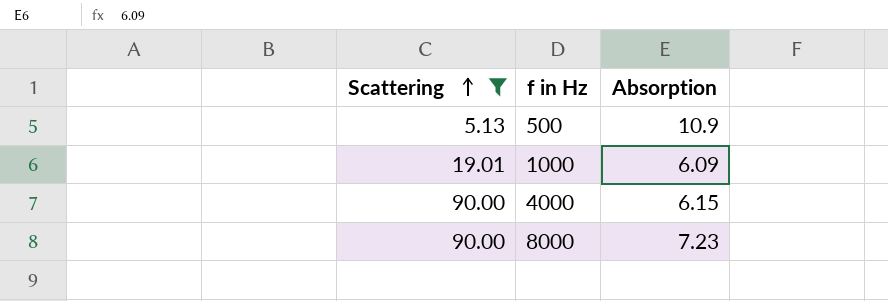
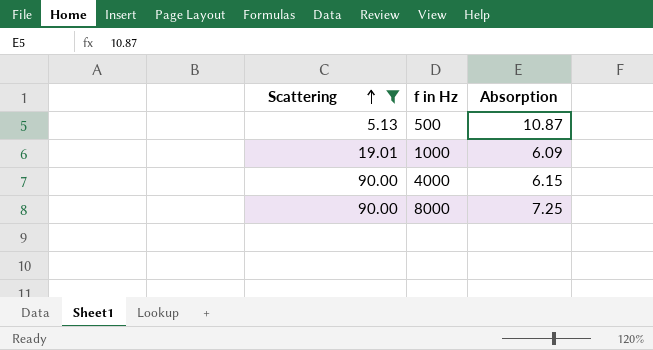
500 | Absorption: 10.9 -> 10.87
8000 | Absorption: 7.23 -> 7.25

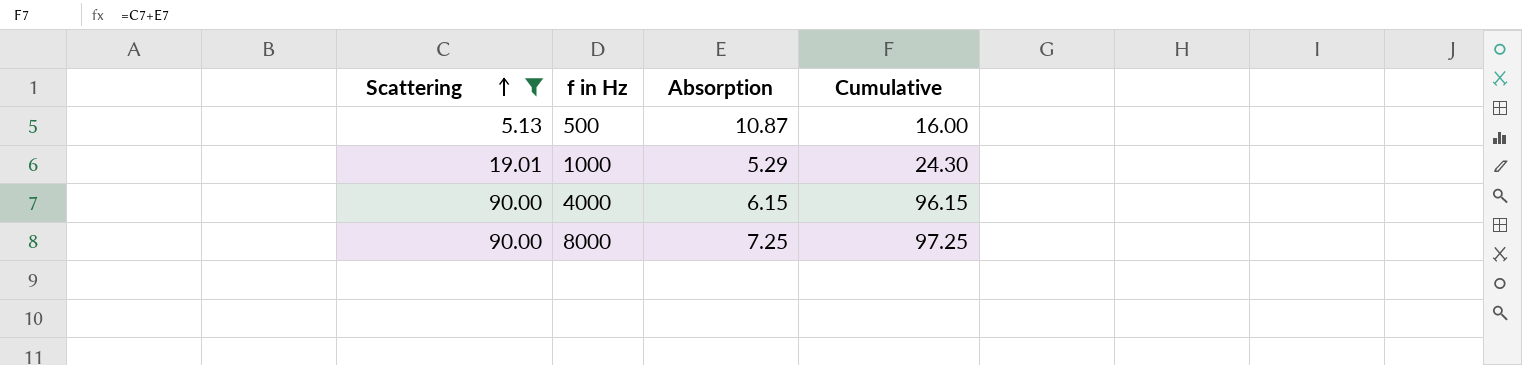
column Cumulative | formula: none -> [Scattering] + [Absorption]
1000 | Absorption: 6.09 -> 5.29

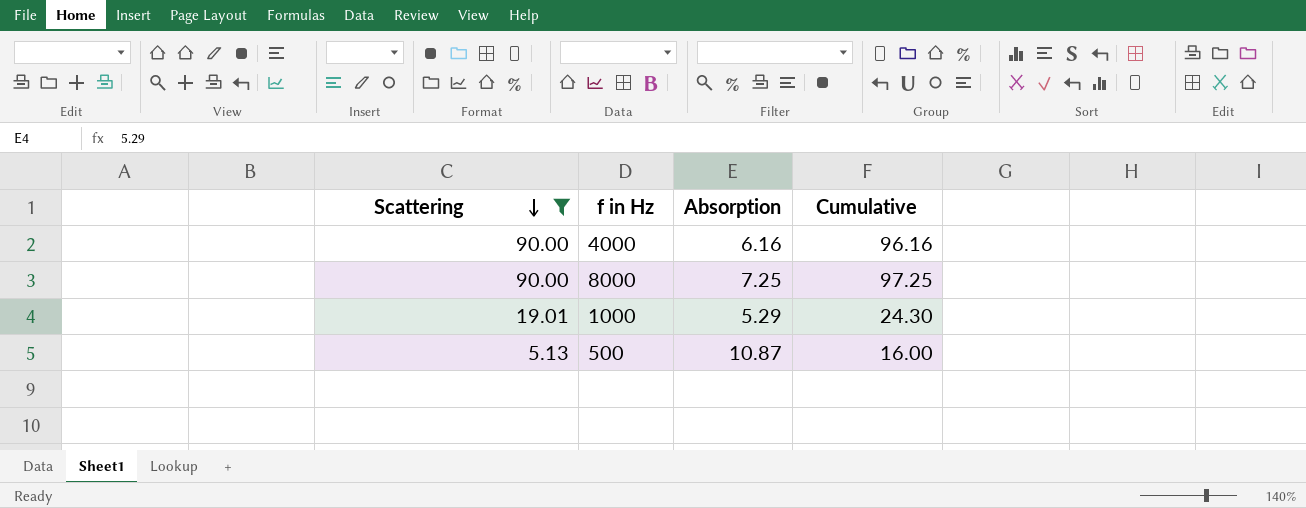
row order: Scattering ascending -> Scattering descending
4000 | Absorption: 6.15 -> 6.16
4000 | Cumulative: 96.15 -> 96.16

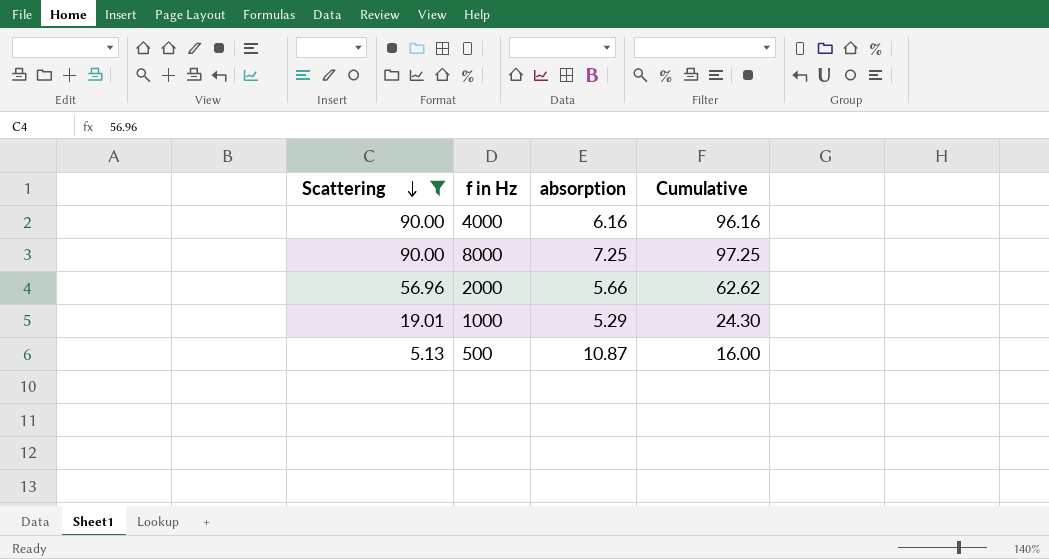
column name: Absorption -> absorption
row 2000: none -> 56.96 | 5.66 | 62.62

